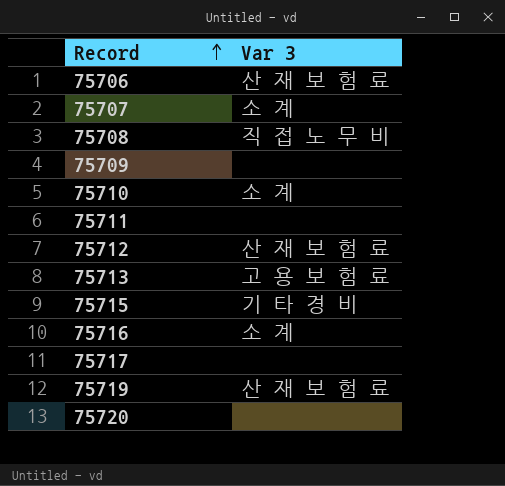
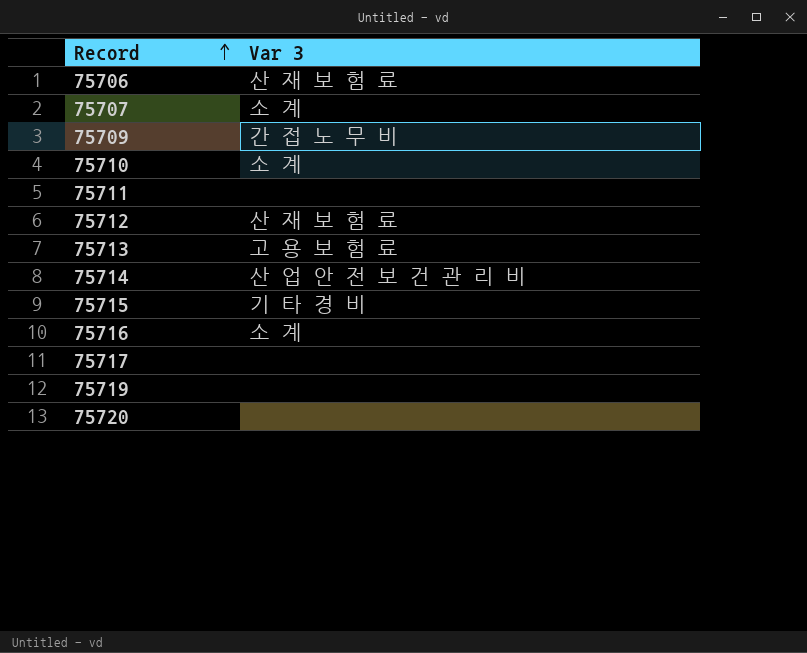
row 75708: 직 접 노 무 비 -> none
75709 | Var 3: none -> 간 접 노 무 비
row 75714: none -> 산 업 안 전 보 건 관 리 비
75719 | Var 3: 산 재 보 험 료 -> none

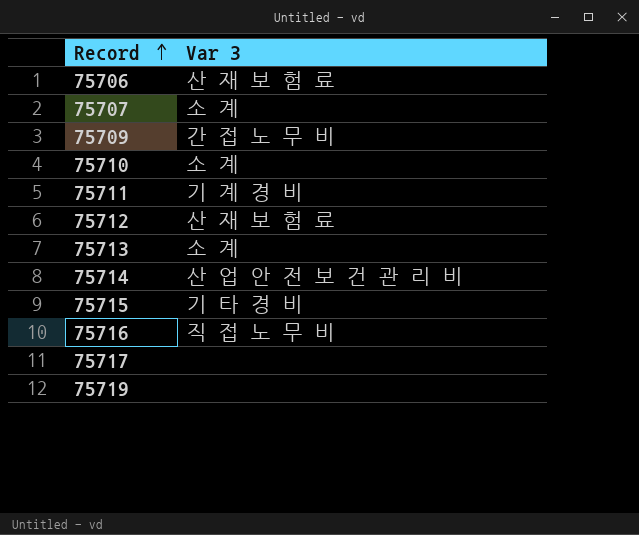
row 75720: none -> none
75711 | Var 3: none -> 기 계 경 비
75713 | Var 3: 고 용 보 험 료 -> 소 계
75716 | Var 3: 소 계 -> 직 접 노 무 비

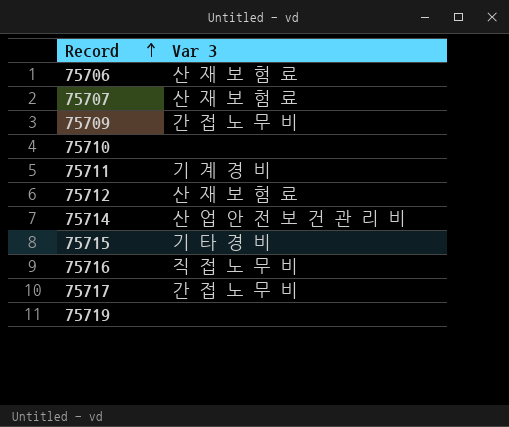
row 75713: 소 계 -> none
75707 | Var 3: 소 계 -> 산 재 보 험 료
75710 | Var 3: 소 계 -> none
75717 | Var 3: none -> 간 접 노 무 비

